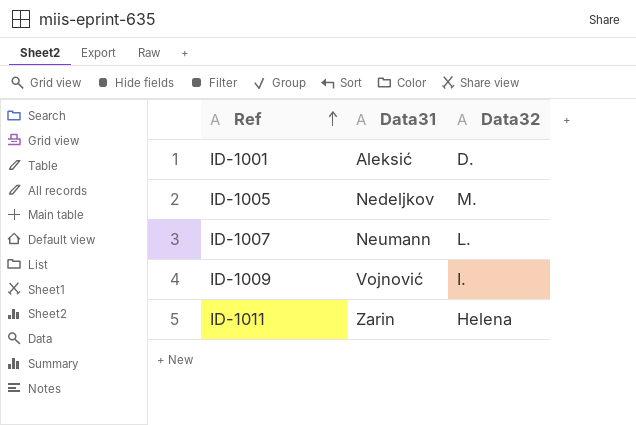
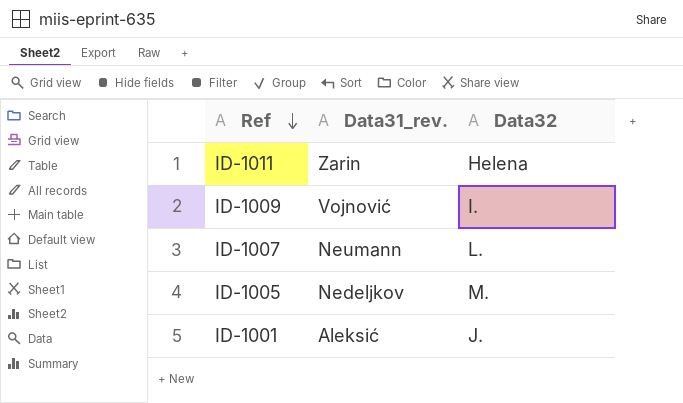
row order: Ref ascending -> Ref descending
column name: Data31 -> Data31_rev.
ID-1001 | Data32: D. -> J.

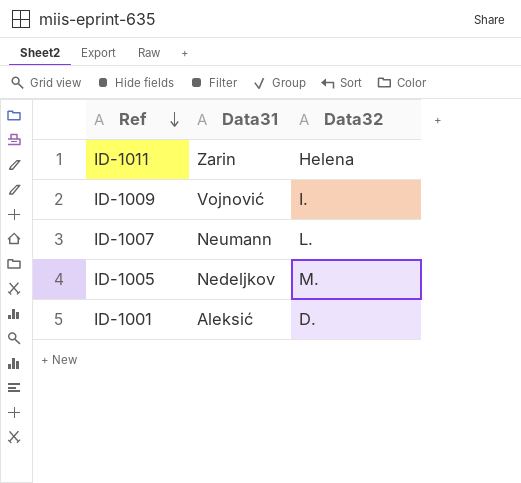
column name: Data31_rev. -> Data31
ID-1001 | Data32: J. -> D.

